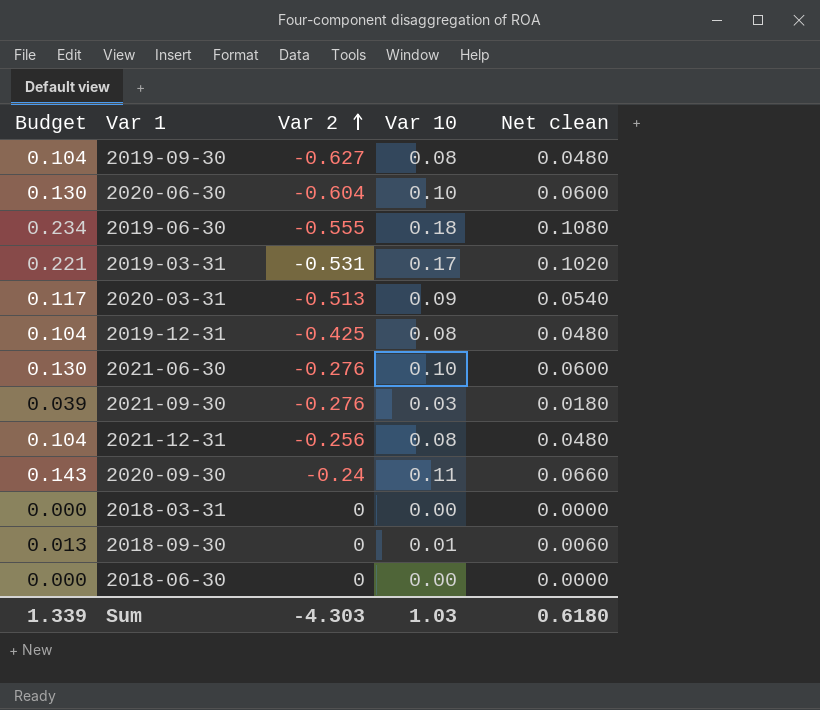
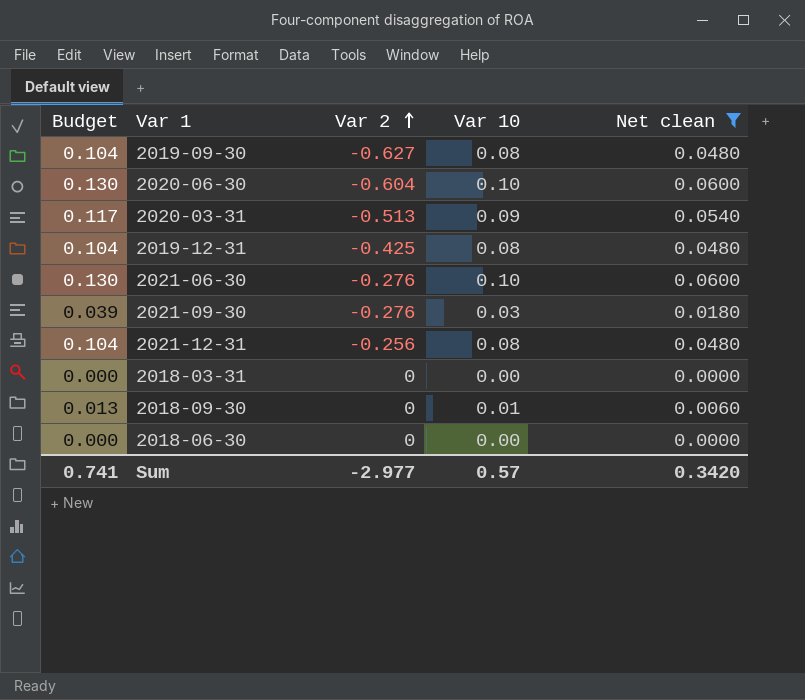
filter: none -> Net clean <= 0.0600
Sum | Budget: 1.339 -> 0.741
Sum | Var 2: -4.303 -> -2.977
Sum | Var 10: 1.03 -> 0.57
Sum | Net clean: 0.6180 -> 0.3420

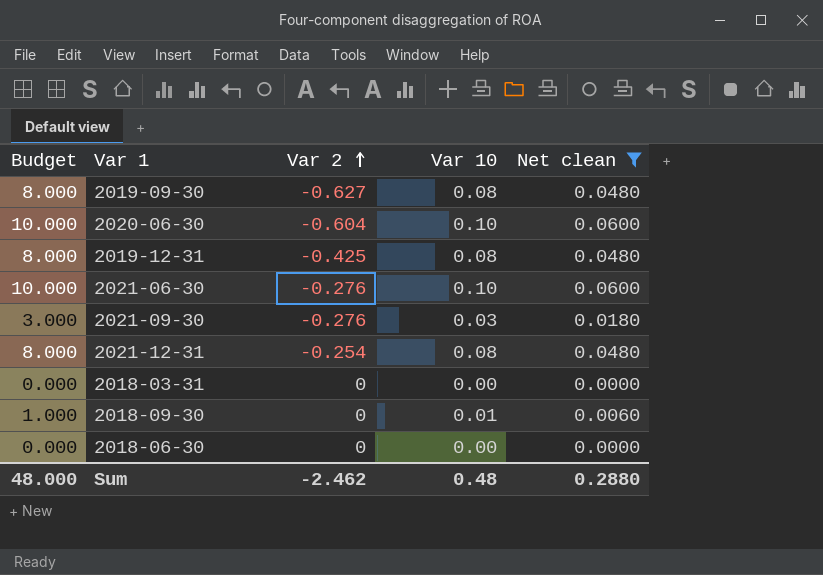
column Budget | formula: [Var 10] * 1.3 -> [Var 10] * 100
row 2020-03-31: 0.117 | -0.513 | 0.09 | 0.0540 -> none
2021-12-31 | Var 2: -0.256 -> -0.254
Sum | Budget: 0.741 -> 48.000
Sum | Var 2: -2.977 -> -2.462
Sum | Var 10: 0.57 -> 0.48
Sum | Net clean: 0.3420 -> 0.2880

